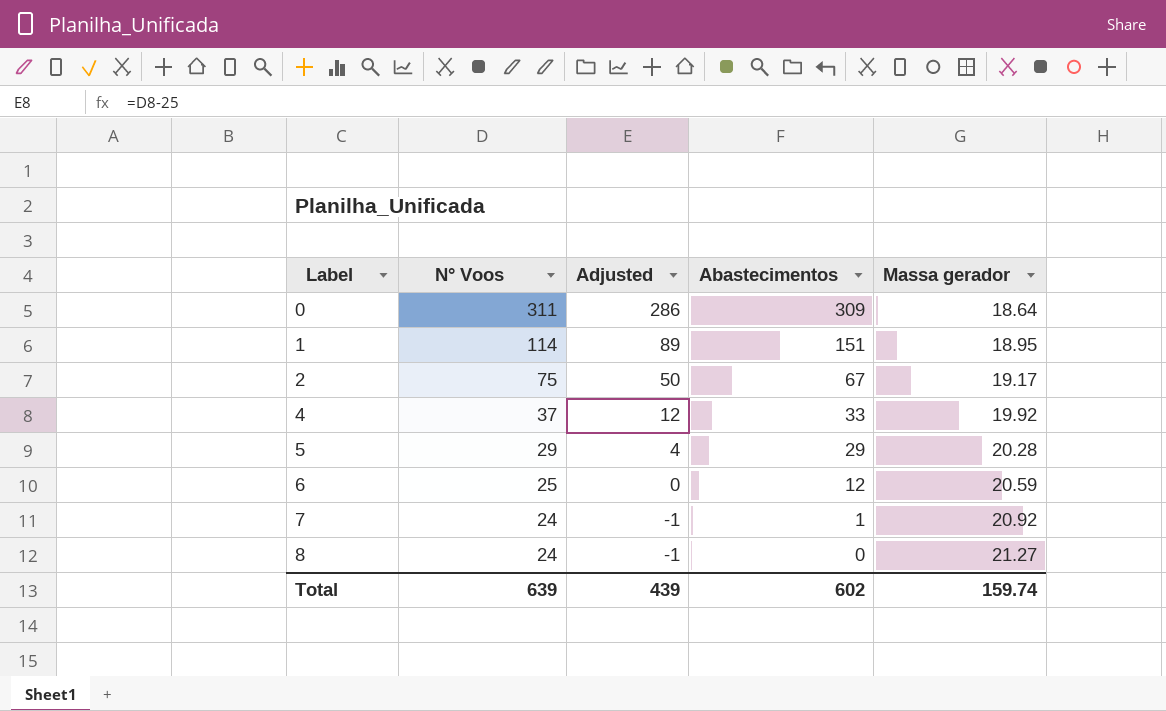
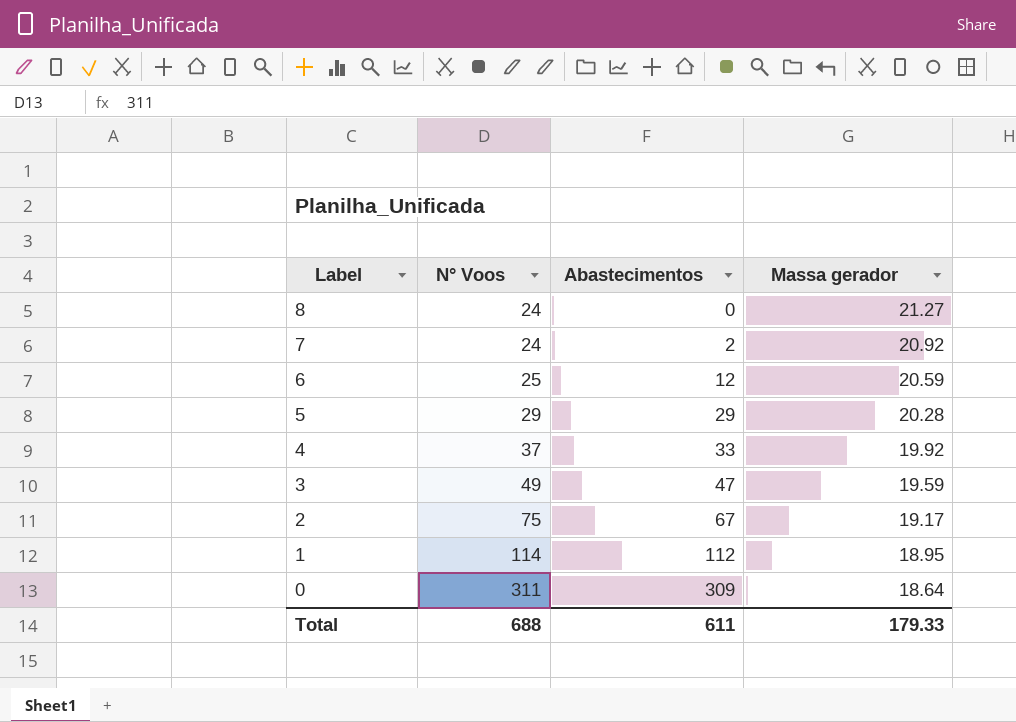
row order: Label ascending -> Label descending
column Adjusted | formula: [N° Voos] - 25 -> none
7 | Abastecimentos: 1 -> 2
row 3: none -> 49 | 47 | 19.59
1 | Abastecimentos: 151 -> 112
Total | N° Voos: 639 -> 688
Total | Abastecimentos: 602 -> 611
Total | Massa gerador: 159.74 -> 179.33

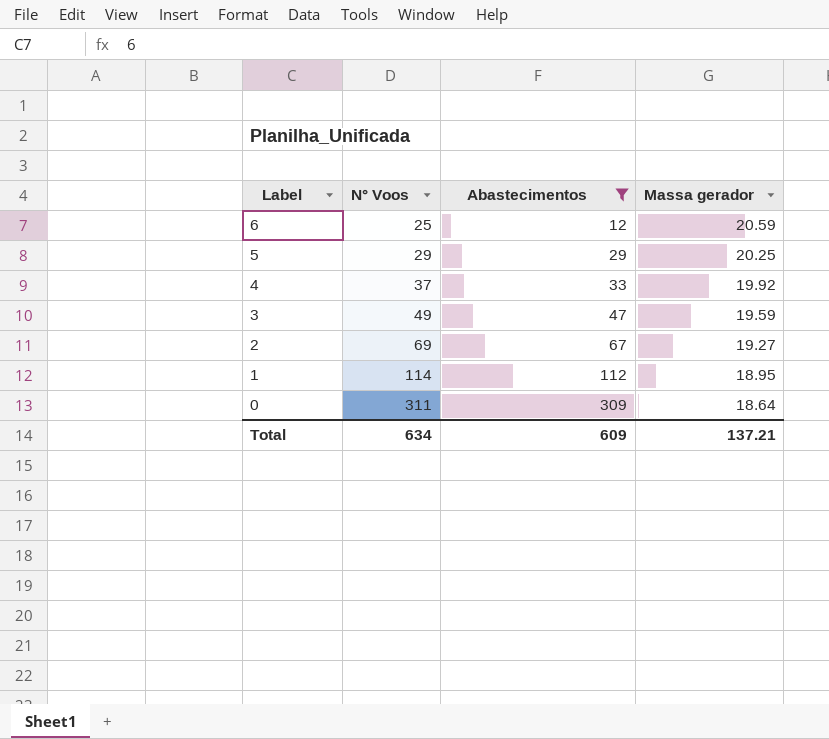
filter: none -> Abastecimentos >= 12
5 | Massa gerador: 20.28 -> 20.25
2 | N° Voos: 75 -> 69
2 | Massa gerador: 19.17 -> 19.27
Total | N° Voos: 688 -> 634
Total | Abastecimentos: 611 -> 609
Total | Massa gerador: 179.33 -> 137.21

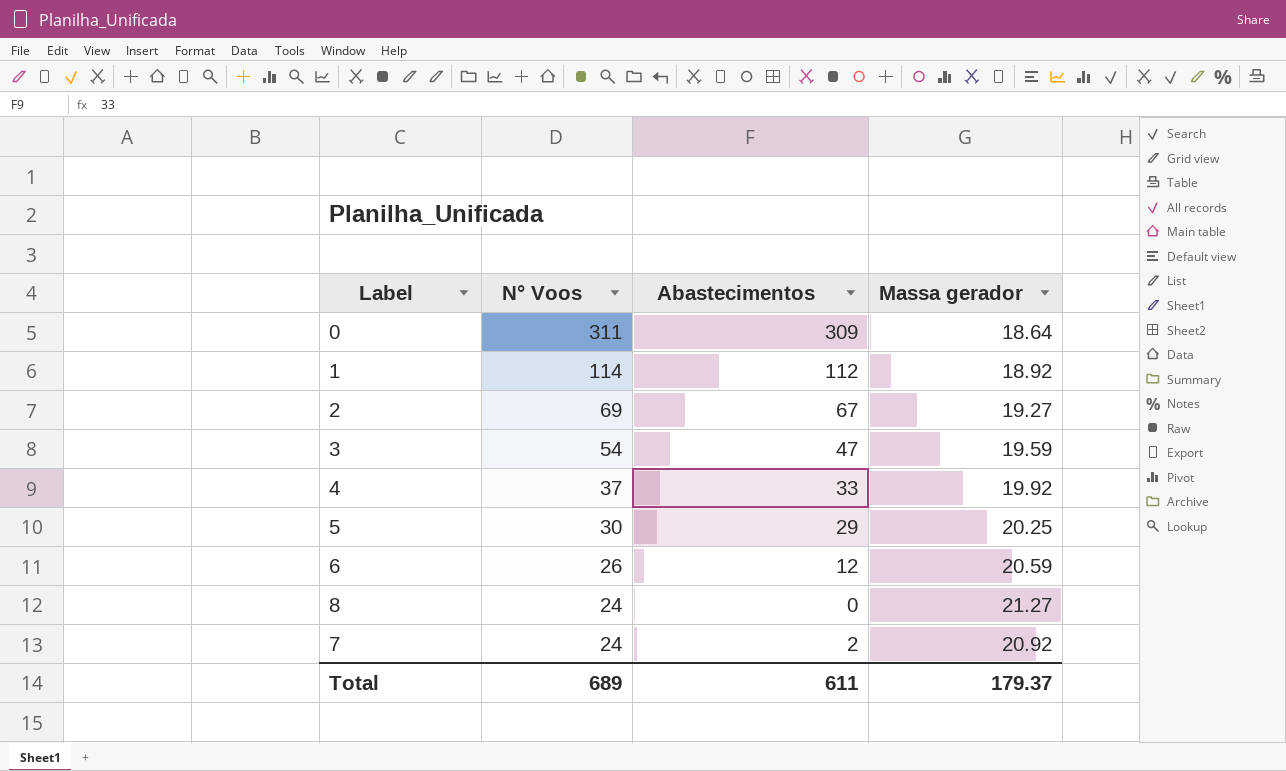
filter: Abastecimentos >= 12 -> none
row order: Label descending -> N° Voos descending
1 | Massa gerador: 18.95 -> 18.92
3 | N° Voos: 49 -> 54
5 | N° Voos: 29 -> 30
6 | N° Voos: 25 -> 26
Total | N° Voos: 634 -> 689
Total | Abastecimentos: 609 -> 611
Total | Massa gerador: 137.21 -> 179.37

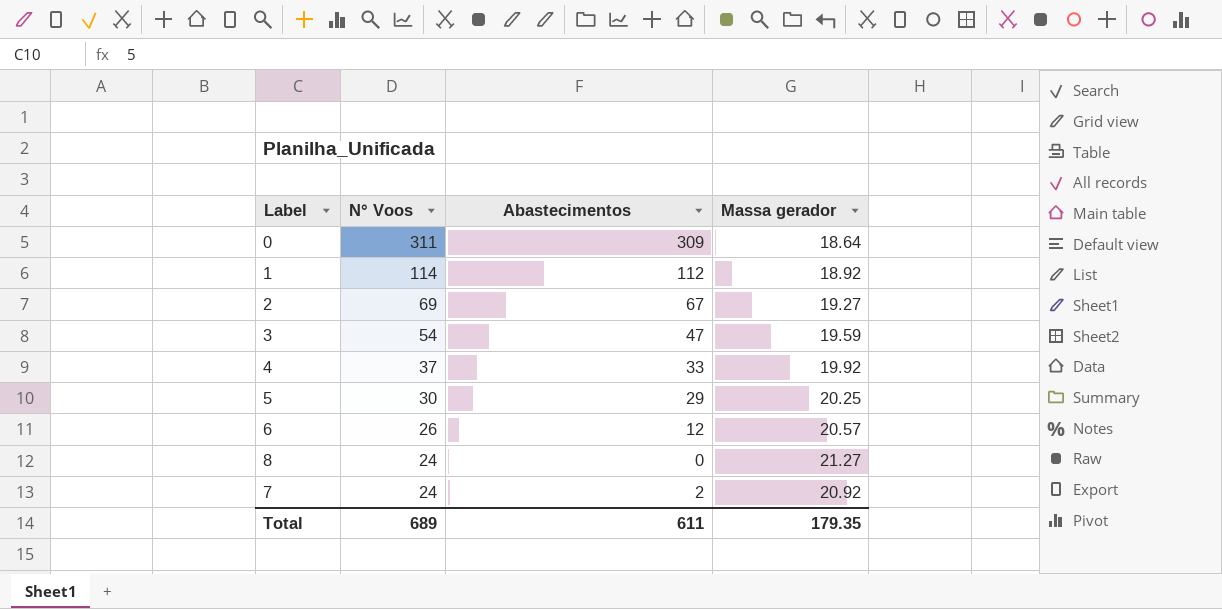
6 | Massa gerador: 20.59 -> 20.57
Total | Massa gerador: 179.37 -> 179.35

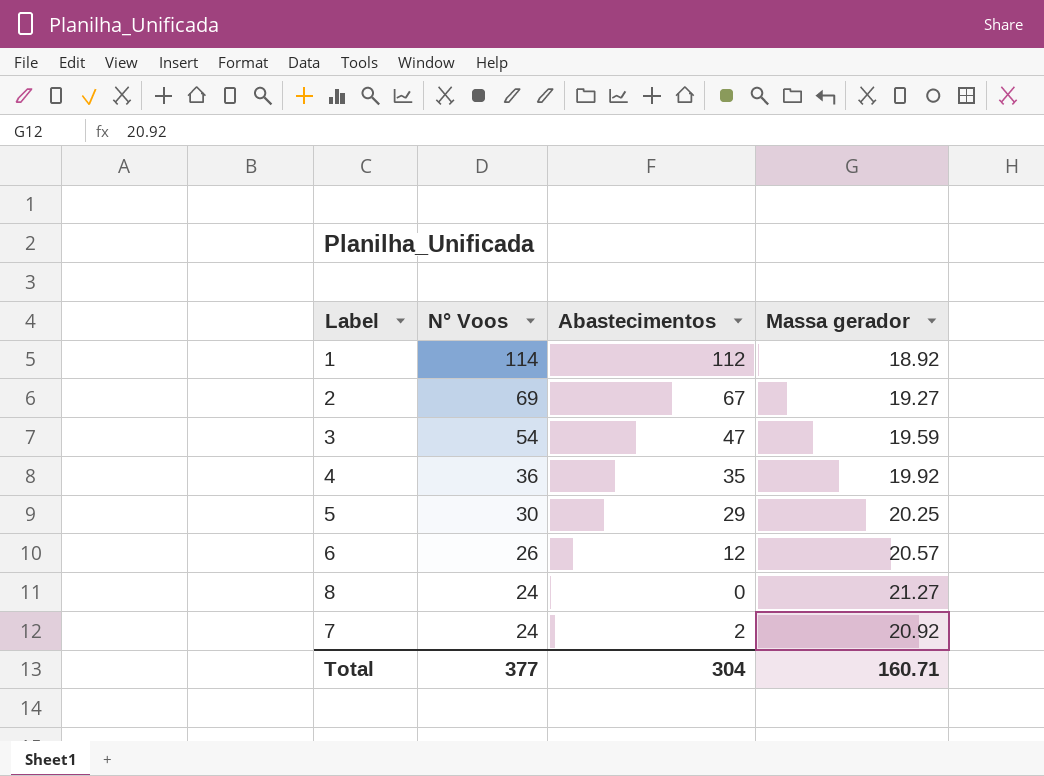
row 0: 311 | 309 | 18.64 -> none
4 | N° Voos: 37 -> 36
4 | Abastecimentos: 33 -> 35
Total | N° Voos: 689 -> 377
Total | Abastecimentos: 611 -> 304
Total | Massa gerador: 179.35 -> 160.71

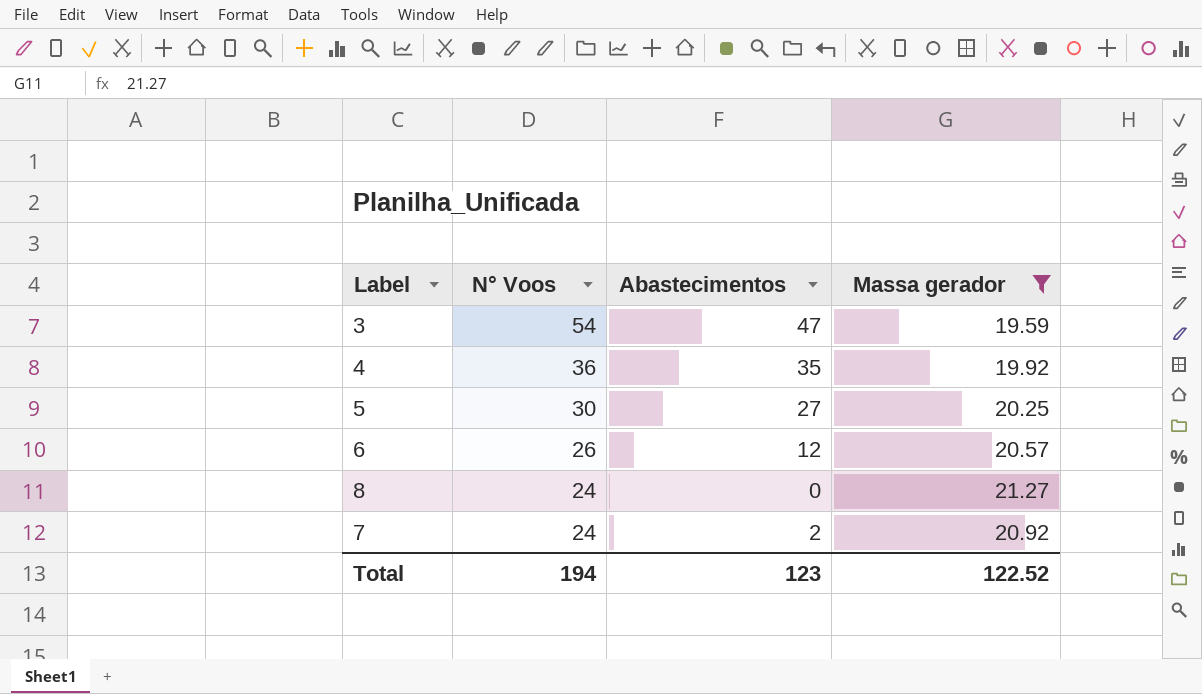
filter: none -> Massa gerador >= 19.59
5 | Abastecimentos: 29 -> 27
Total | N° Voos: 377 -> 194
Total | Abastecimentos: 304 -> 123
Total | Massa gerador: 160.71 -> 122.52

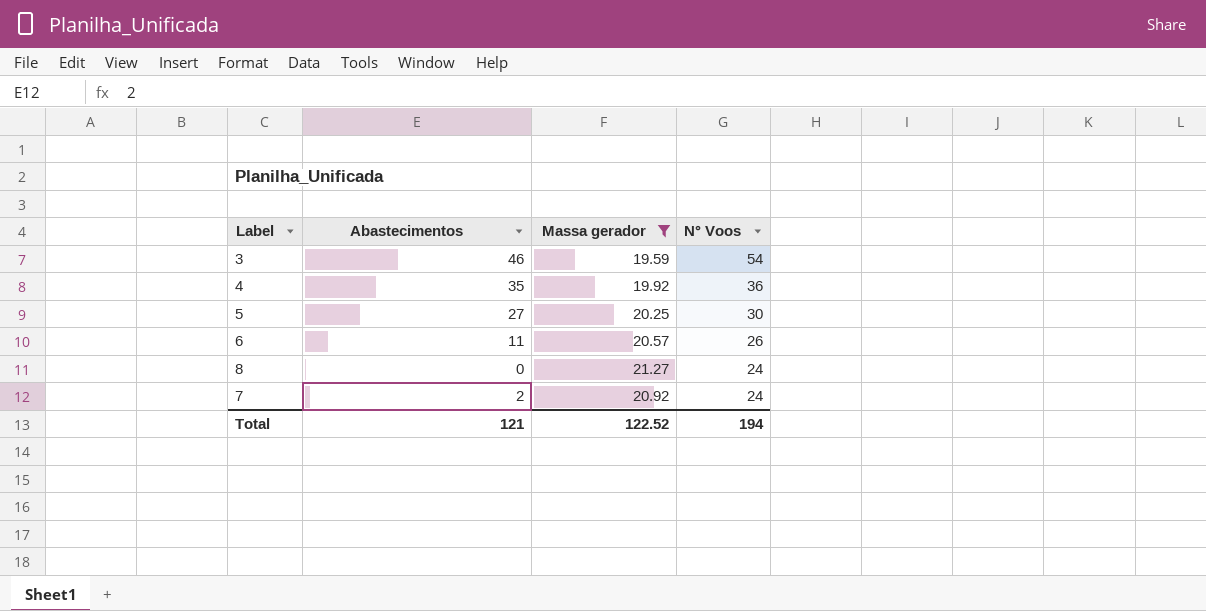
column N° Voos | position: 2 -> 4
3 | Abastecimentos: 47 -> 46
6 | Abastecimentos: 12 -> 11
Total | Abastecimentos: 123 -> 121

